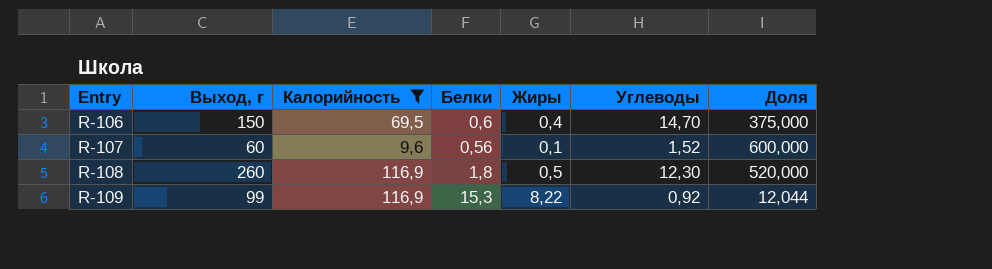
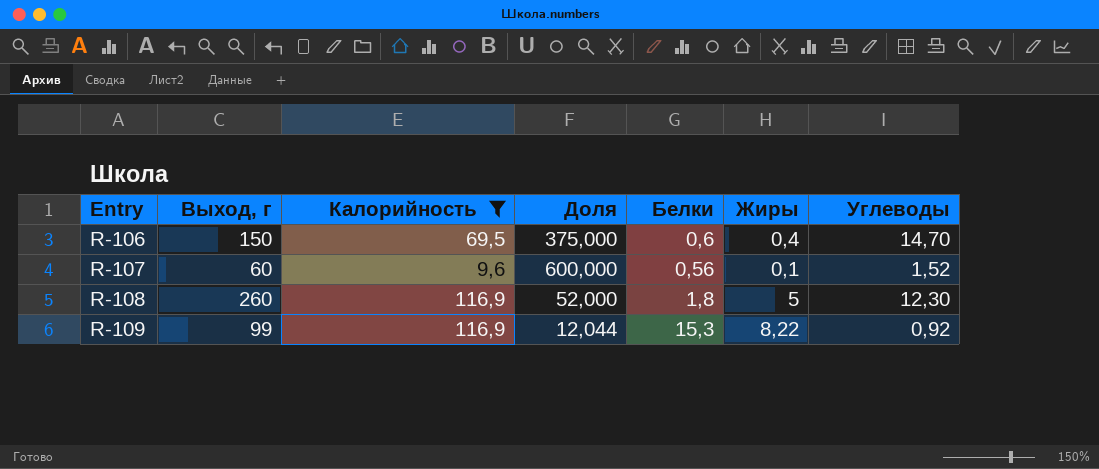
column Доля | position: 7 -> 4
R-108 | Доля: 520,000 -> 52,000
R-108 | Жиры: 0,5 -> 5

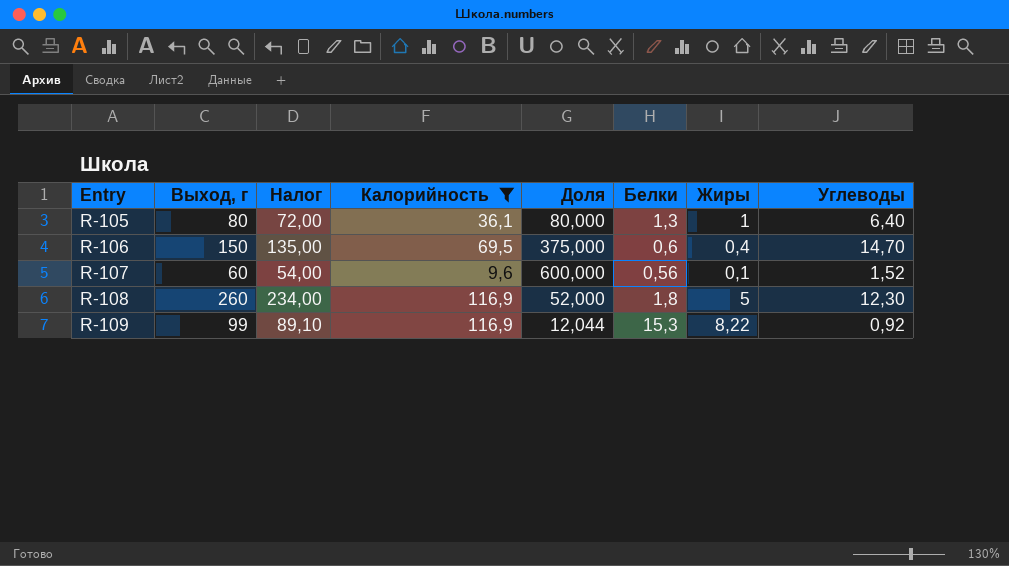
column Налог | formula: none -> [Выход, г] * 0,9
row R-105: none -> 80 | 72,00 | 36,1 | 80,000 | 1,3 | 1 | 6,40

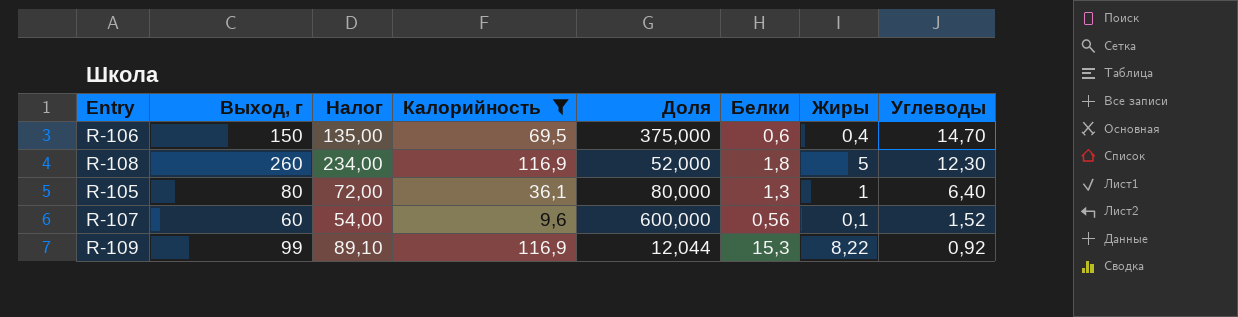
row order: Entry ascending -> Углеводы descending

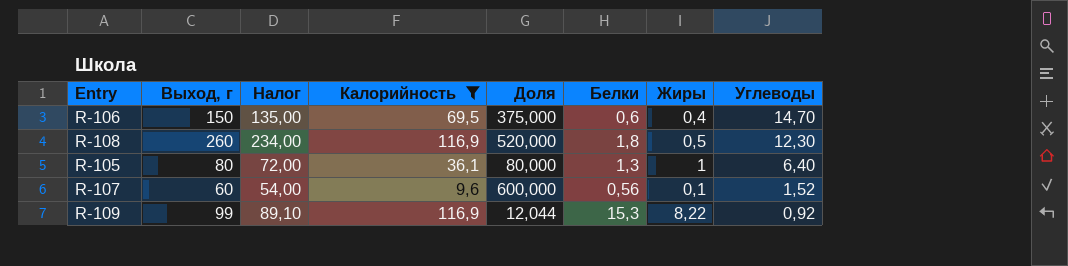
R-108 | Доля: 52,000 -> 520,000
R-108 | Жиры: 5 -> 0,5

